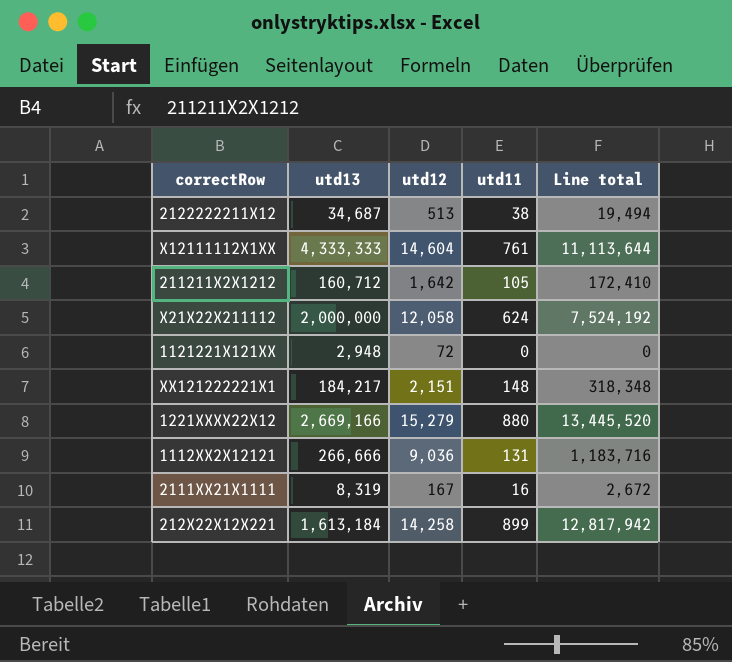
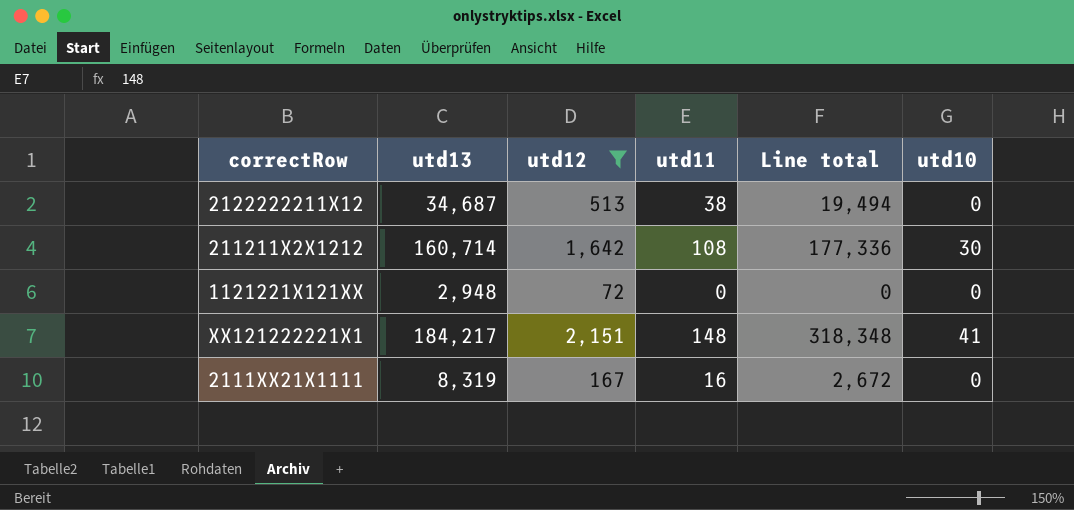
filter: none -> utd12 <= 2,151
column utd10 | position: none -> 6
211211X2X1212 | utd13: 160,712 -> 160,714
211211X2X1212 | utd11: 105 -> 108
211211X2X1212 | Line total: 172,410 -> 177,336

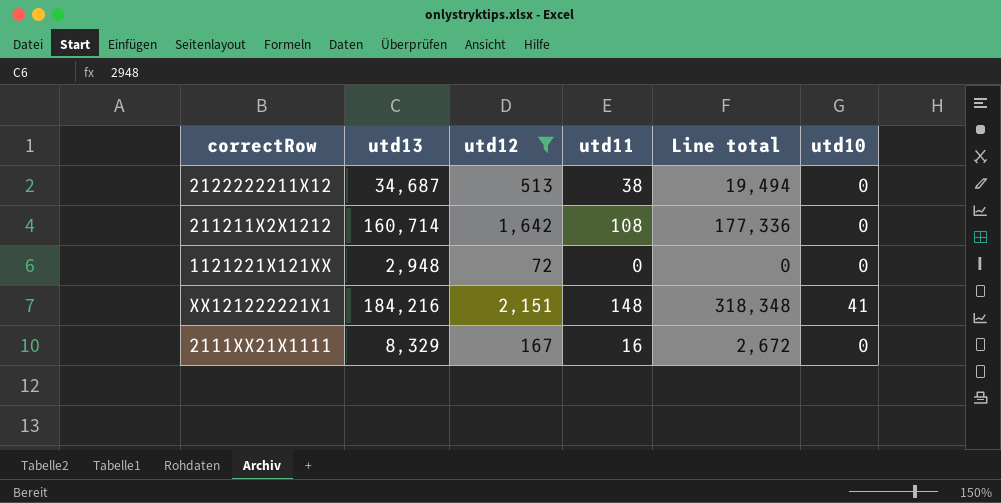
211211X2X1212 | utd10: 30 -> 0
XX121222221X1 | utd13: 184,217 -> 184,216
2111XX21X1111 | utd13: 8,319 -> 8,329

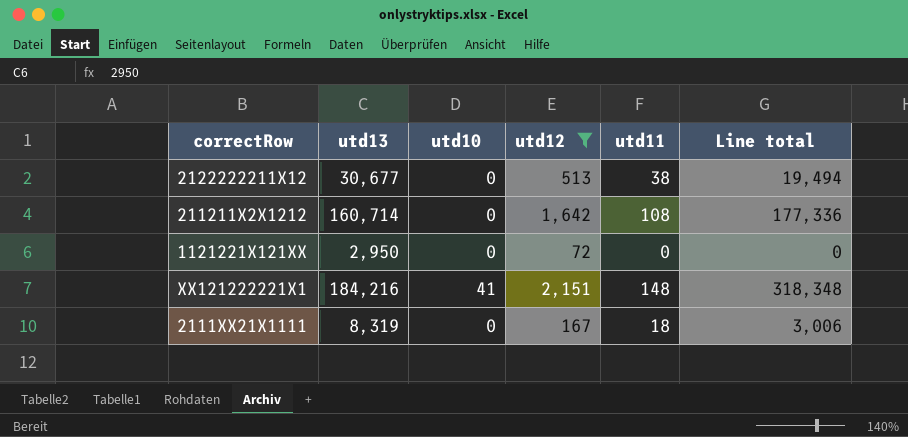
column utd10 | position: 6 -> 3
2122222211X12 | utd13: 34,687 -> 30,677
1121221X121XX | utd13: 2,948 -> 2,950
2111XX21X1111 | utd13: 8,329 -> 8,319
2111XX21X1111 | utd11: 16 -> 18
2111XX21X1111 | Line total: 2,672 -> 3,006

